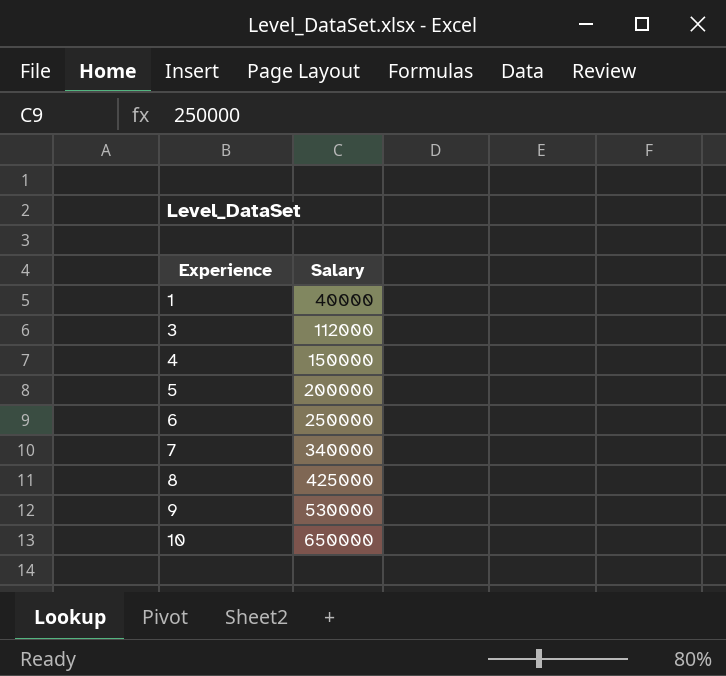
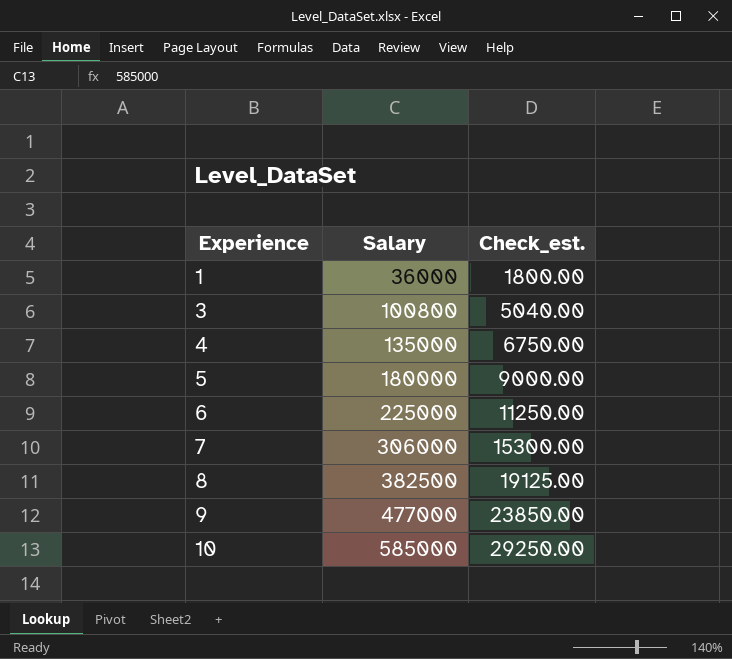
column Check_est. | formula: none -> [Salary] * 0.05
1 | Salary: 40000 -> 36000
3 | Salary: 112000 -> 100800
4 | Salary: 150000 -> 135000
5 | Salary: 200000 -> 180000
6 | Salary: 250000 -> 225000
7 | Salary: 340000 -> 306000
8 | Salary: 425000 -> 382500
9 | Salary: 530000 -> 477000
10 | Salary: 650000 -> 585000

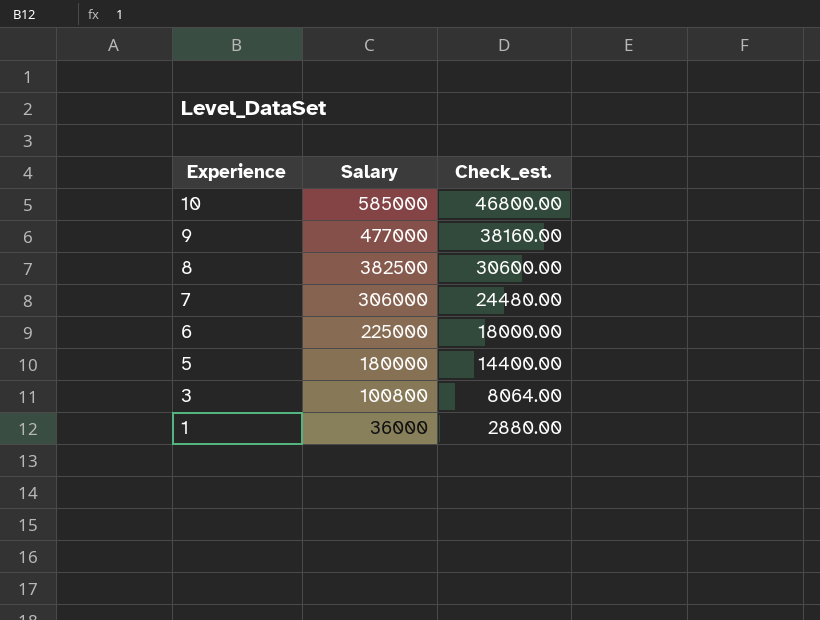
row order: Experience ascending -> Experience descending
column Check_est. | formula: [Salary] * 0.05 -> [Salary] * 0.08
row 4: 135000 | 6750.00 -> none

